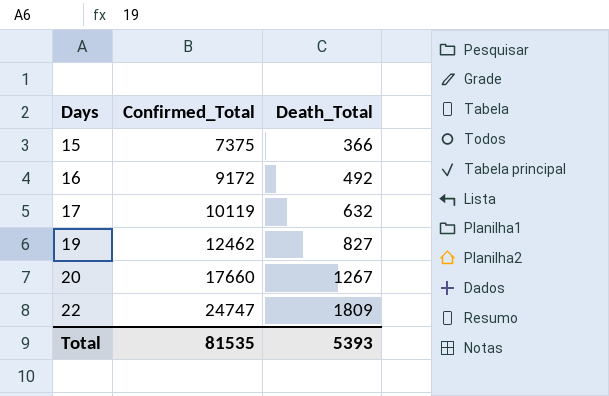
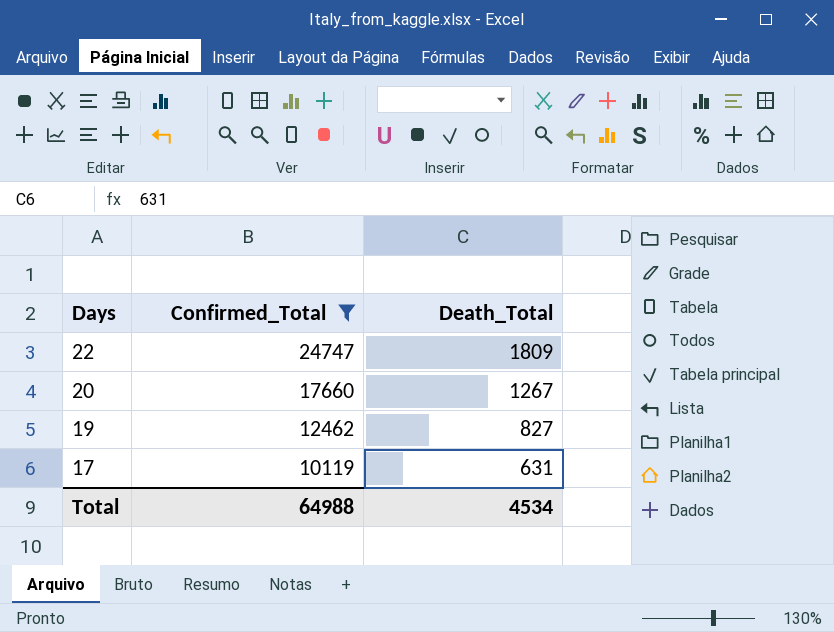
filter: none -> Confirmed_Total >= 10119
row order: Days ascending -> Days descending
17 | Death_Total: 632 -> 631
Total | Confirmed_Total: 81535 -> 64988
Total | Death_Total: 5393 -> 4534

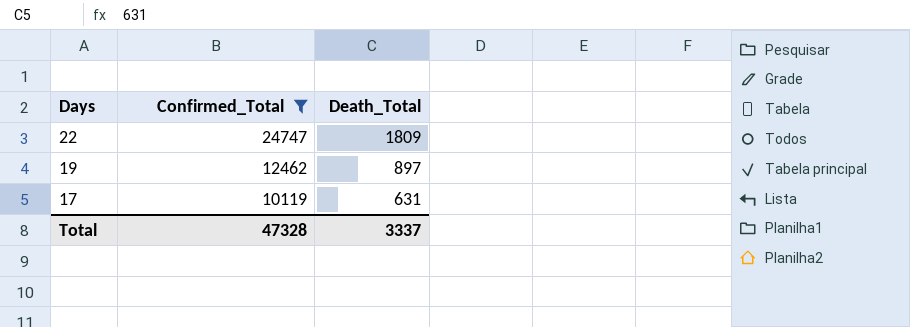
row 20: 17660 | 1267 -> none
19 | Death_Total: 827 -> 897
Total | Confirmed_Total: 64988 -> 47328
Total | Death_Total: 4534 -> 3337

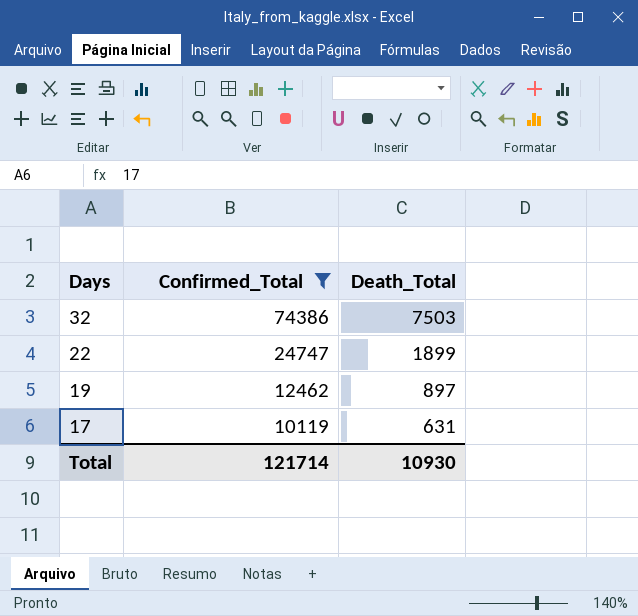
row 32: none -> 74386 | 7503
22 | Death_Total: 1809 -> 1899
Total | Confirmed_Total: 47328 -> 121714
Total | Death_Total: 3337 -> 10930

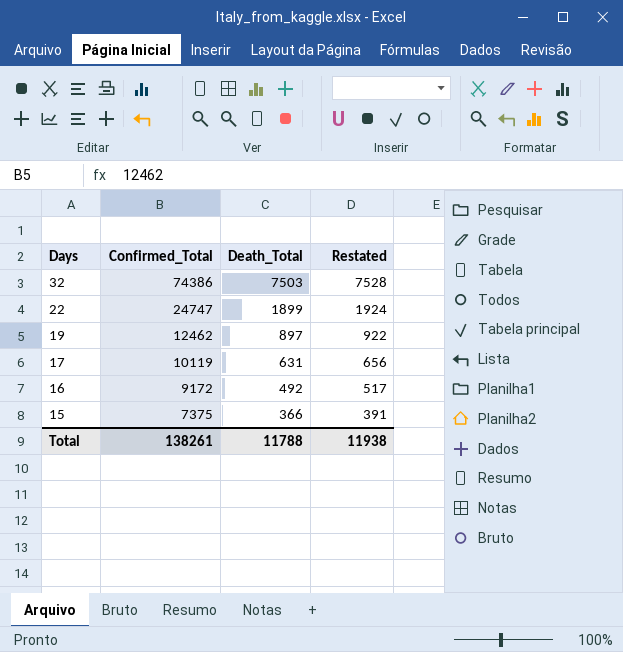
filter: Confirmed_Total >= 10119 -> none
column Restated | formula: none -> [Death_Total] + 25
Total | Confirmed_Total: 121714 -> 138261
Total | Death_Total: 10930 -> 11788

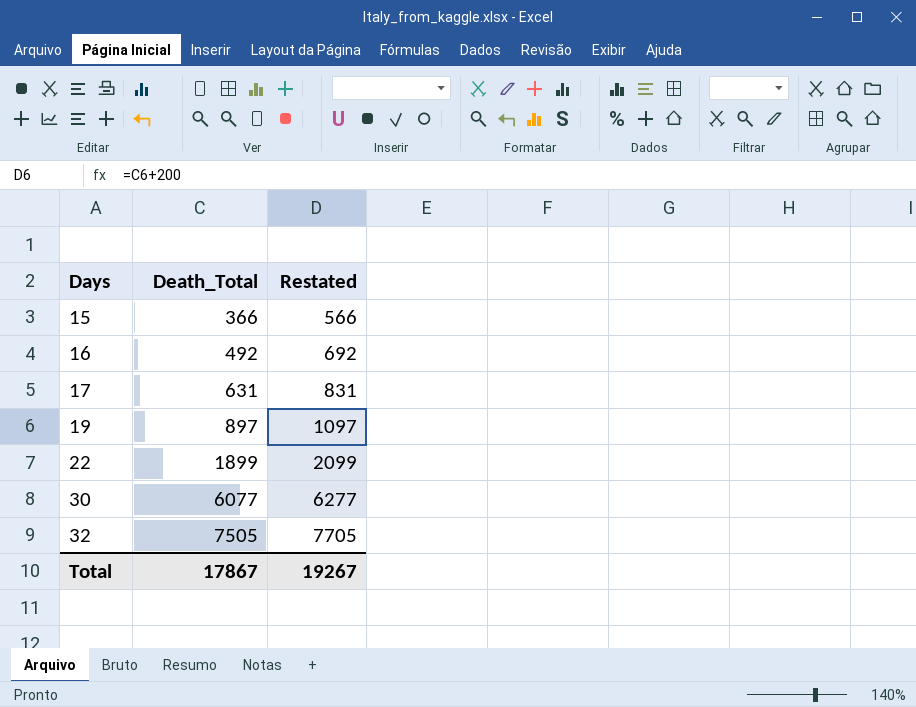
row order: Days descending -> Days ascending
column Confirmed_Total | position: 2 -> none
column Restated | formula: [Death_Total] + 25 -> [Death_Total] + 200
row 30: none -> 6077 | 6277
32 | Death_Total: 7503 -> 7505
Total | Death_Total: 11788 -> 17867
Total | Restated: 11938 -> 19267

